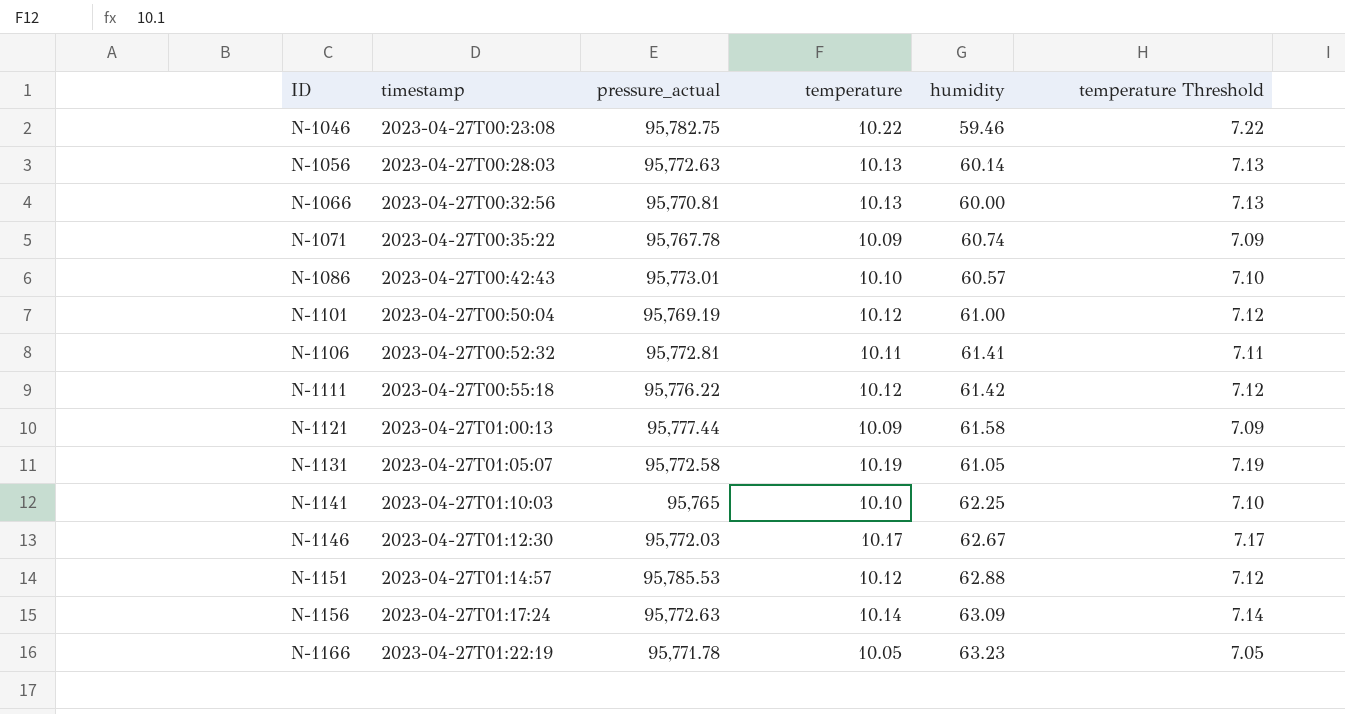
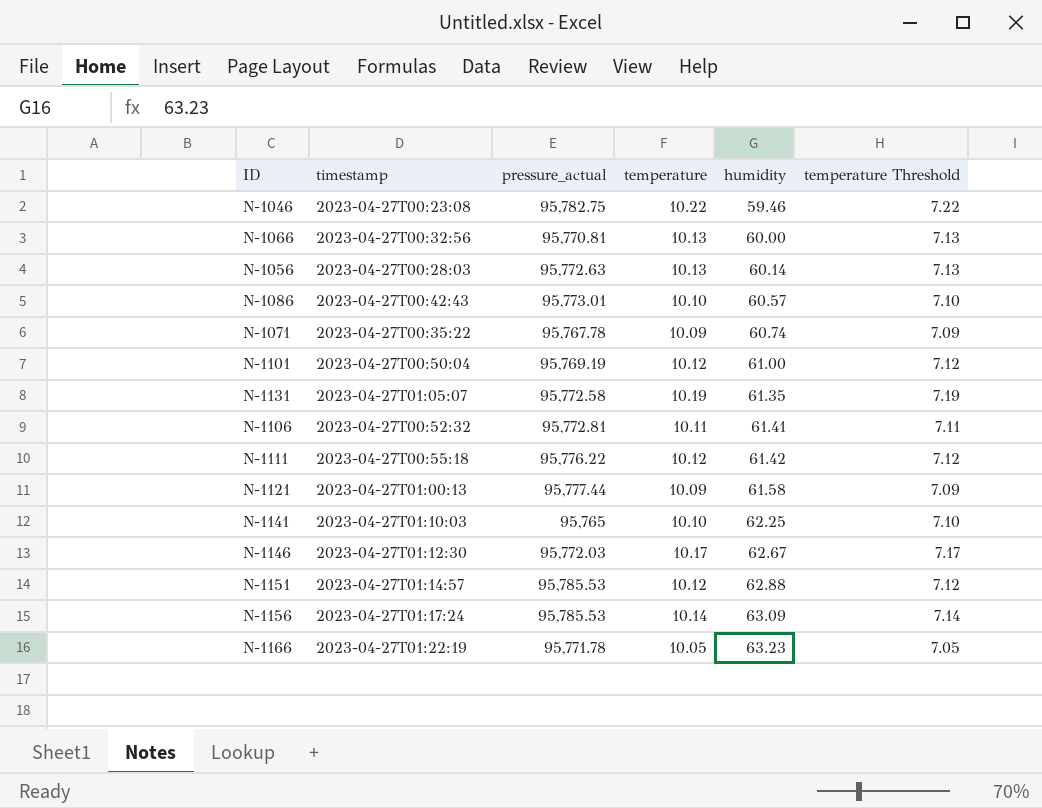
row order: ID ascending -> humidity ascending
N-1131 | humidity: 61.05 -> 61.35
N-1156 | pressure_actual: 95,772.63 -> 95,785.53

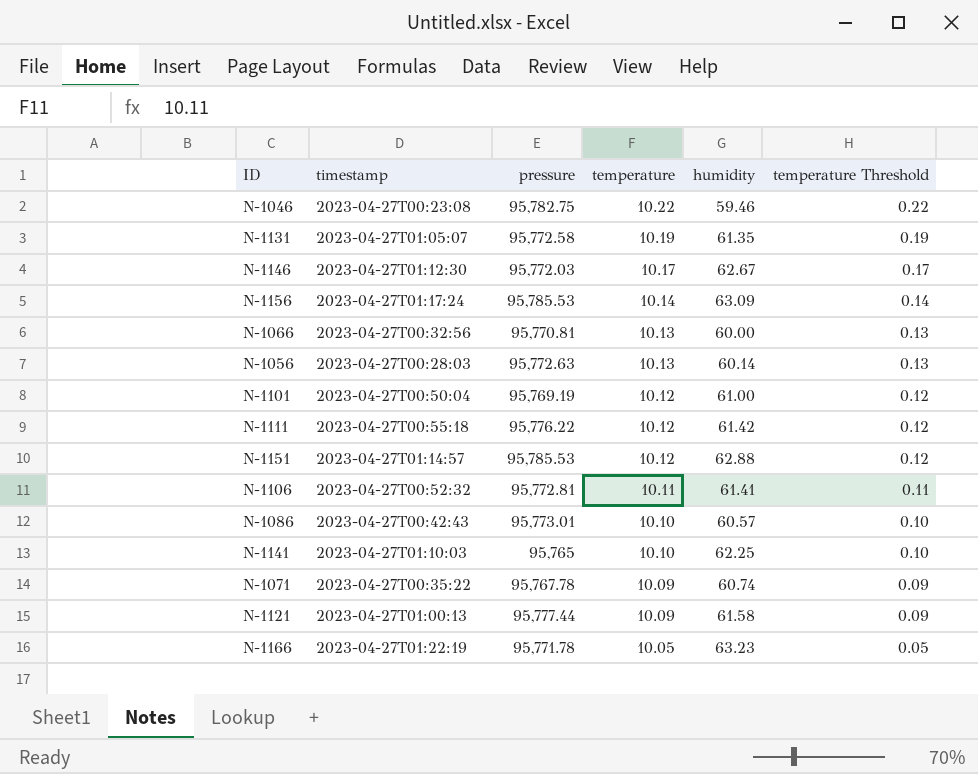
row order: humidity ascending -> temperature descending
column name: pressure_actual -> pressure
column temperature Threshold | formula: [temperature] - 3 -> [temperature] - 10

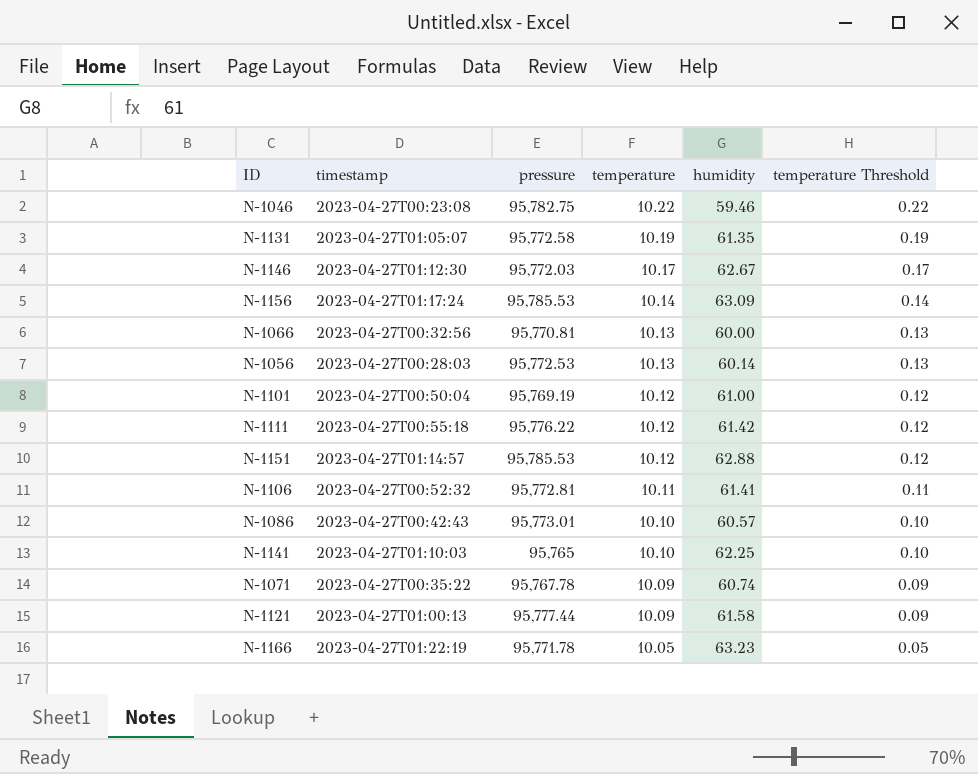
N-1056 | pressure: 95,772.63 -> 95,772.53

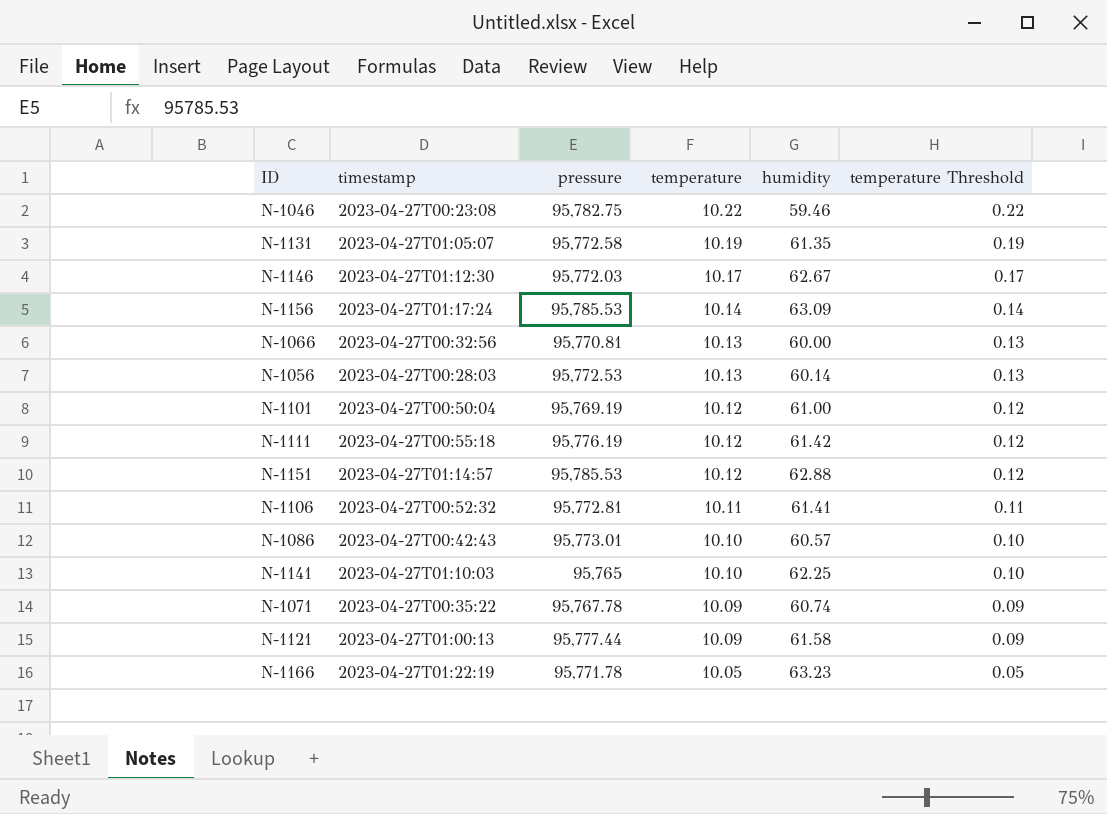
N-1111 | pressure: 95,776.22 -> 95,776.19

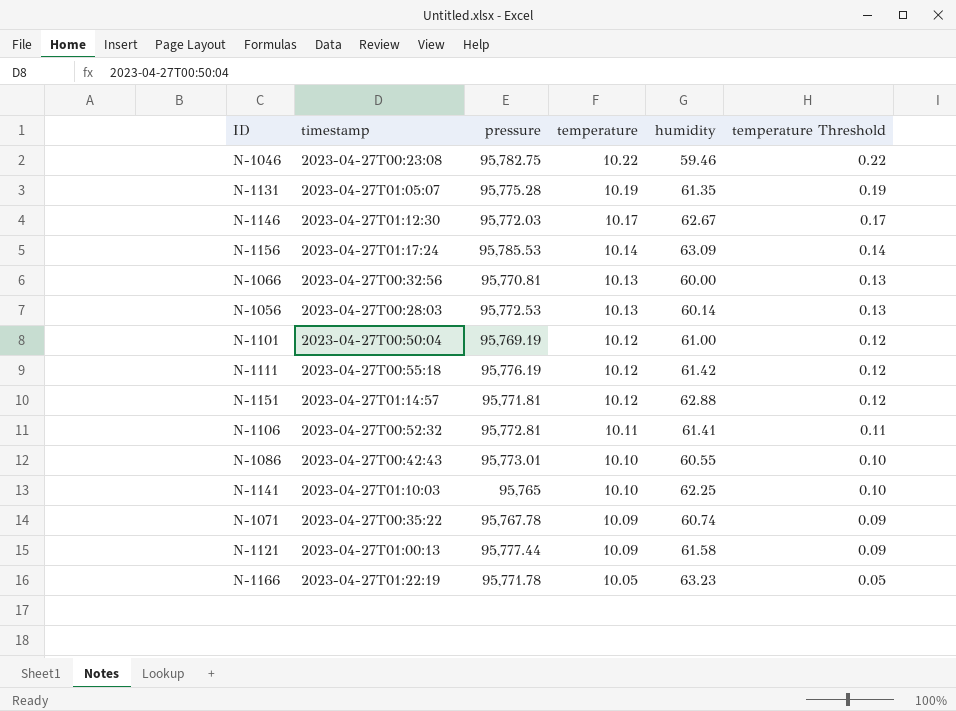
N-1131 | pressure: 95,772.58 -> 95,775.28
N-1151 | pressure: 95,785.53 -> 95,771.81
N-1086 | humidity: 60.57 -> 60.55

